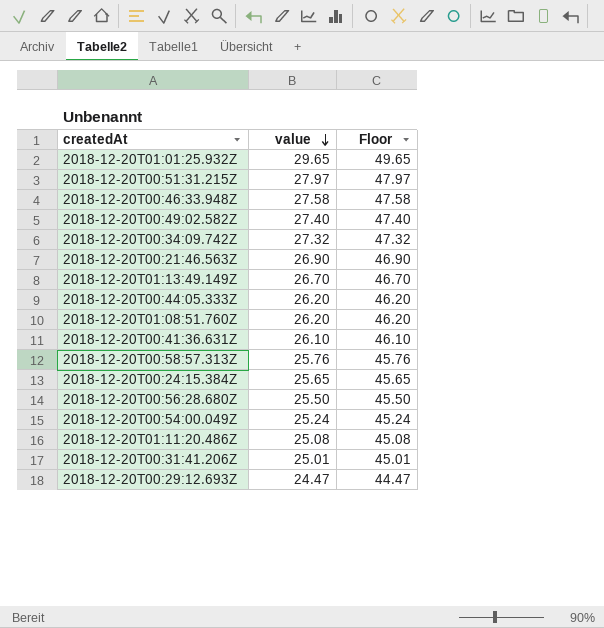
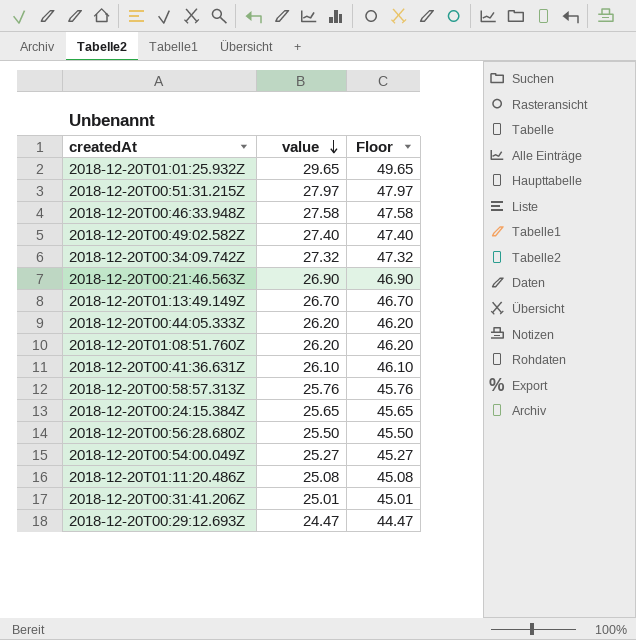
2018-12-20T00:54:00.049Z | value: 25.24 -> 25.27
2018-12-20T00:54:00.049Z | Floor: 45.24 -> 45.27

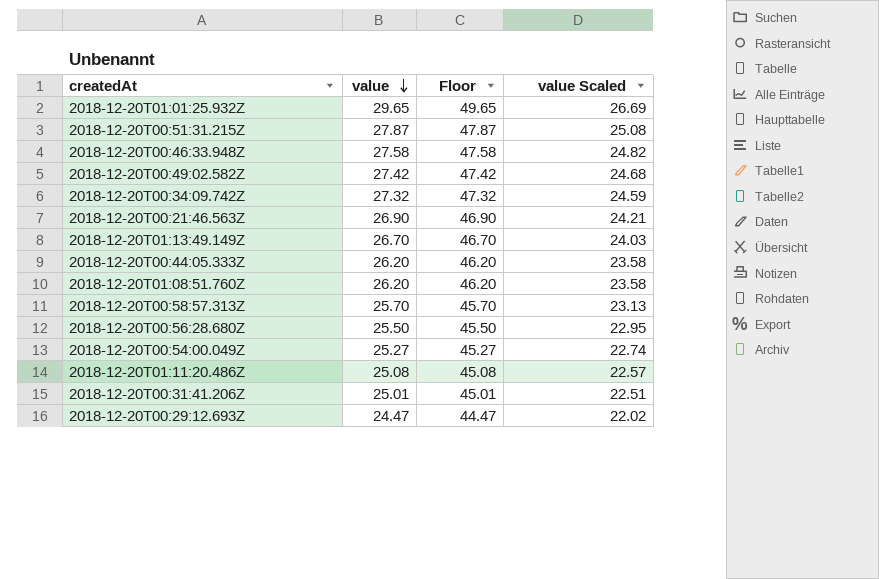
column value Scaled | formula: none -> [value] * 0.9
row 2018-12-20T00:41:36.631Z: 26.10 | 46.10 -> none
row 2018-12-20T00:24:15.384Z: 25.65 | 45.65 -> none
2018-12-20T00:51:31.215Z | value: 27.97 -> 27.87
2018-12-20T00:51:31.215Z | Floor: 47.97 -> 47.87
2018-12-20T00:49:02.582Z | value: 27.40 -> 27.42
2018-12-20T00:49:02.582Z | Floor: 47.40 -> 47.42
2018-12-20T00:58:57.313Z | value: 25.76 -> 25.70
2018-12-20T00:58:57.313Z | Floor: 45.76 -> 45.70

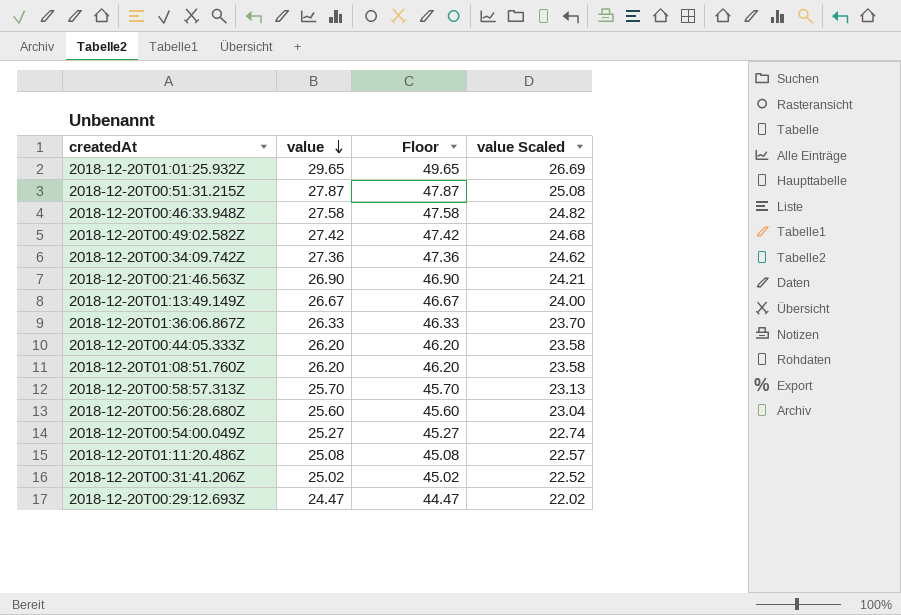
2018-12-20T00:34:09.742Z | value: 27.32 -> 27.36
2018-12-20T00:34:09.742Z | Floor: 47.32 -> 47.36
2018-12-20T00:34:09.742Z | value Scaled: 24.59 -> 24.62
2018-12-20T01:13:49.149Z | value: 26.70 -> 26.67
2018-12-20T01:13:49.149Z | Floor: 46.70 -> 46.67
2018-12-20T01:13:49.149Z | value Scaled: 24.03 -> 24.00
row 2018-12-20T01:36:06.867Z: none -> 26.33 | 46.33 | 23.70
2018-12-20T00:56:28.680Z | value: 25.50 -> 25.60
2018-12-20T00:56:28.680Z | Floor: 45.50 -> 45.60
2018-12-20T00:56:28.680Z | value Scaled: 22.95 -> 23.04
2018-12-20T00:31:41.206Z | value: 25.01 -> 25.02
2018-12-20T00:31:41.206Z | Floor: 45.01 -> 45.02
2018-12-20T00:31:41.206Z | value Scaled: 22.51 -> 22.52

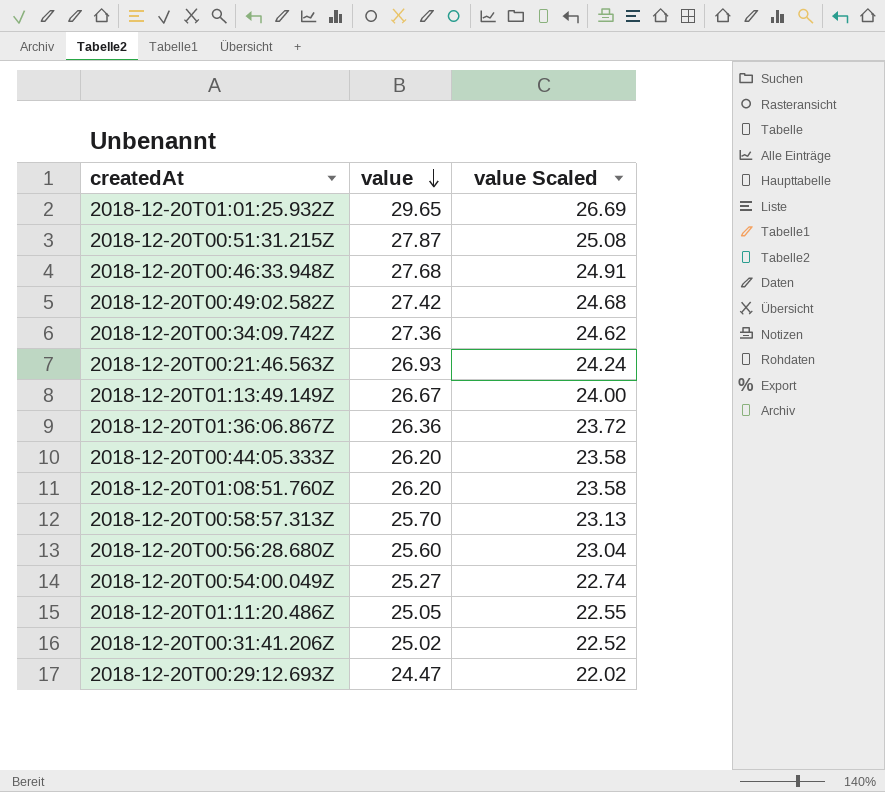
column Floor | formula: [value] + 20 -> none
2018-12-20T00:46:33.948Z | value: 27.58 -> 27.68
2018-12-20T00:46:33.948Z | value Scaled: 24.82 -> 24.91
2018-12-20T00:21:46.563Z | value: 26.90 -> 26.93
2018-12-20T00:21:46.563Z | value Scaled: 24.21 -> 24.24
2018-12-20T01:36:06.867Z | value: 26.33 -> 26.36
2018-12-20T01:36:06.867Z | value Scaled: 23.70 -> 23.72
2018-12-20T01:11:20.486Z | value: 25.08 -> 25.05
2018-12-20T01:11:20.486Z | value Scaled: 22.57 -> 22.55

